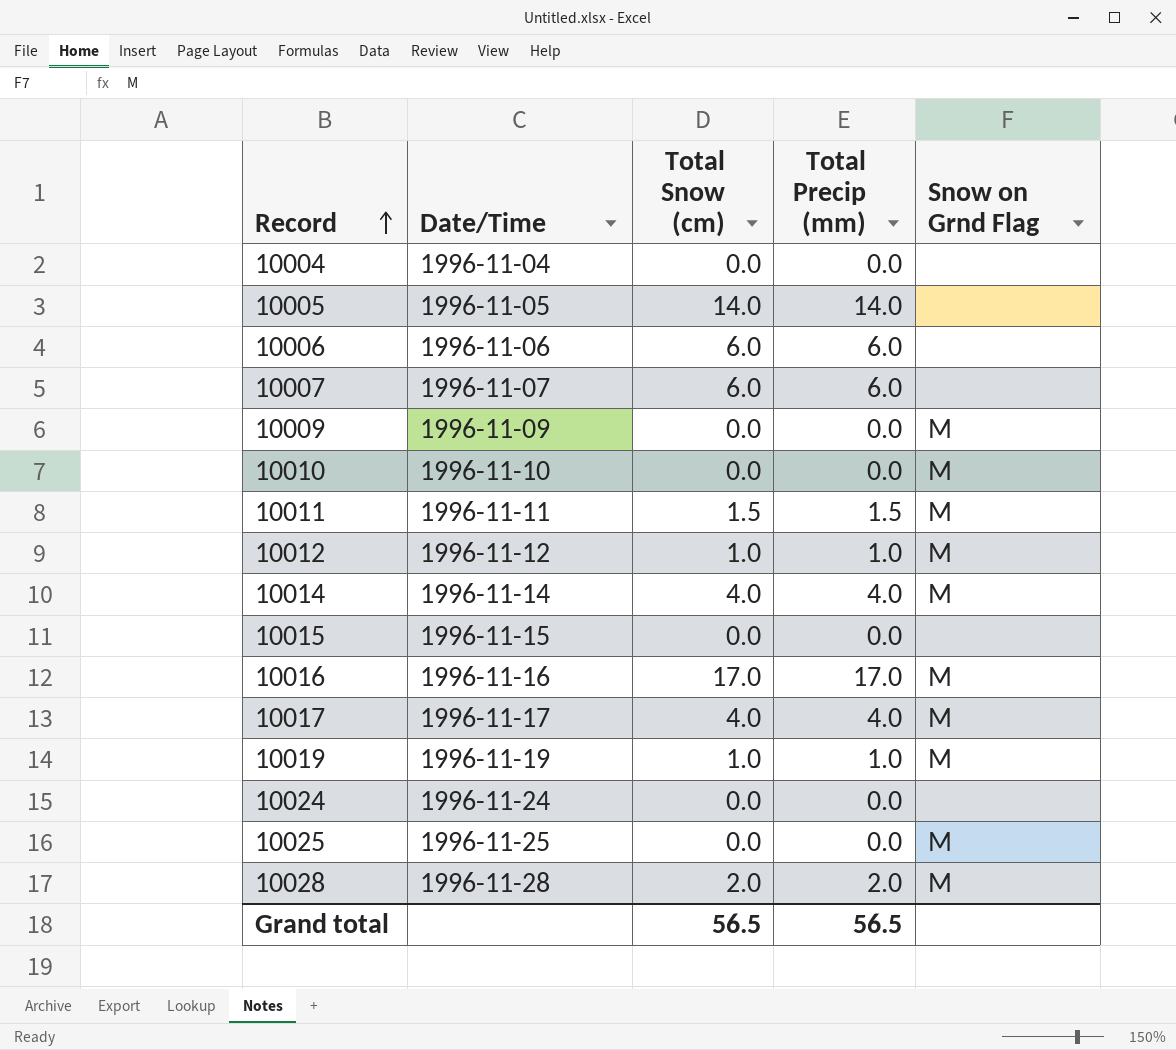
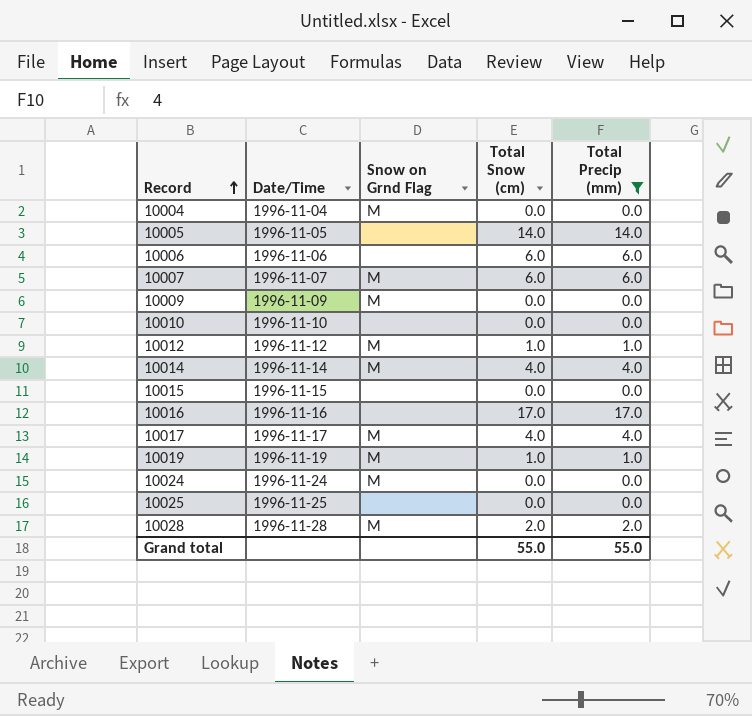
filter: none -> Total Precip (mm) != 1.5
column Snow on Grnd Flag | position: 5 -> 3
10004 | Snow on Grnd Flag: none -> M
10007 | Snow on Grnd Flag: none -> M
10010 | Snow on Grnd Flag: M -> none
10016 | Snow on Grnd Flag: M -> none
10024 | Snow on Grnd Flag: none -> M
10025 | Snow on Grnd Flag: M -> none
Grand total | Total Snow (cm): 56.5 -> 55.0
Grand total | Total Precip (mm): 56.5 -> 55.0

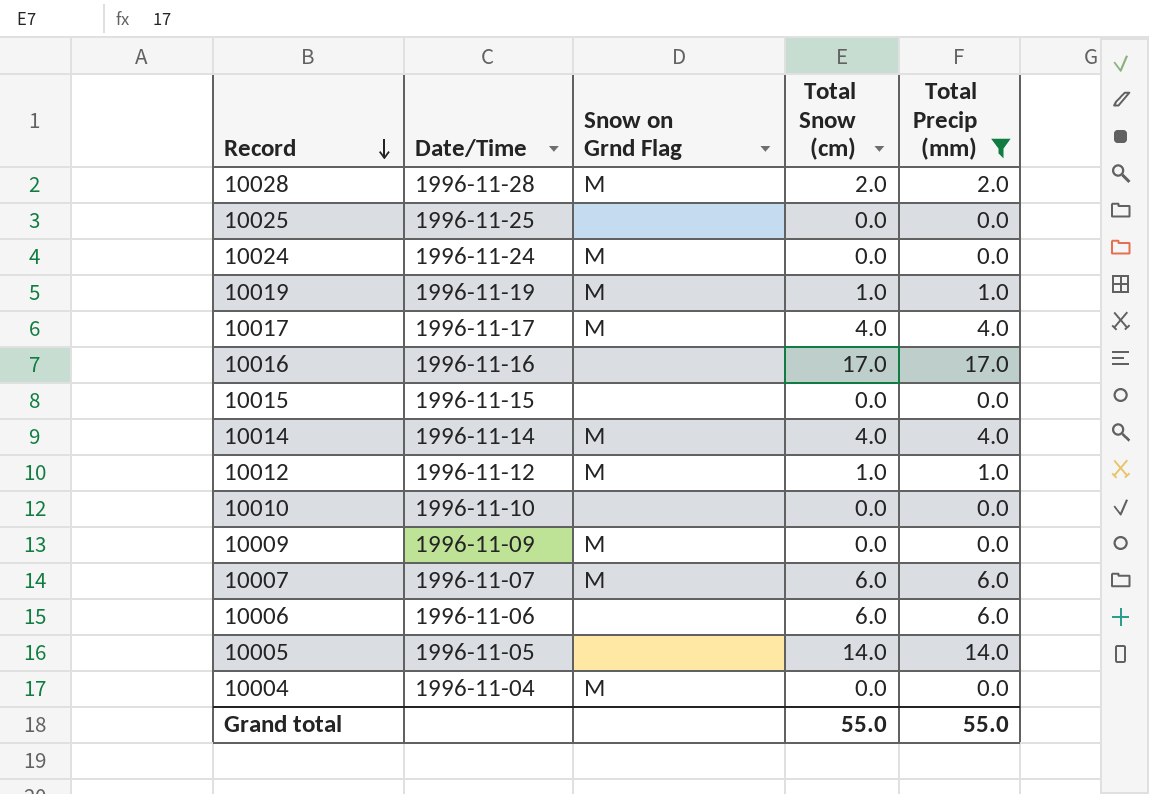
row order: Record ascending -> Record descending

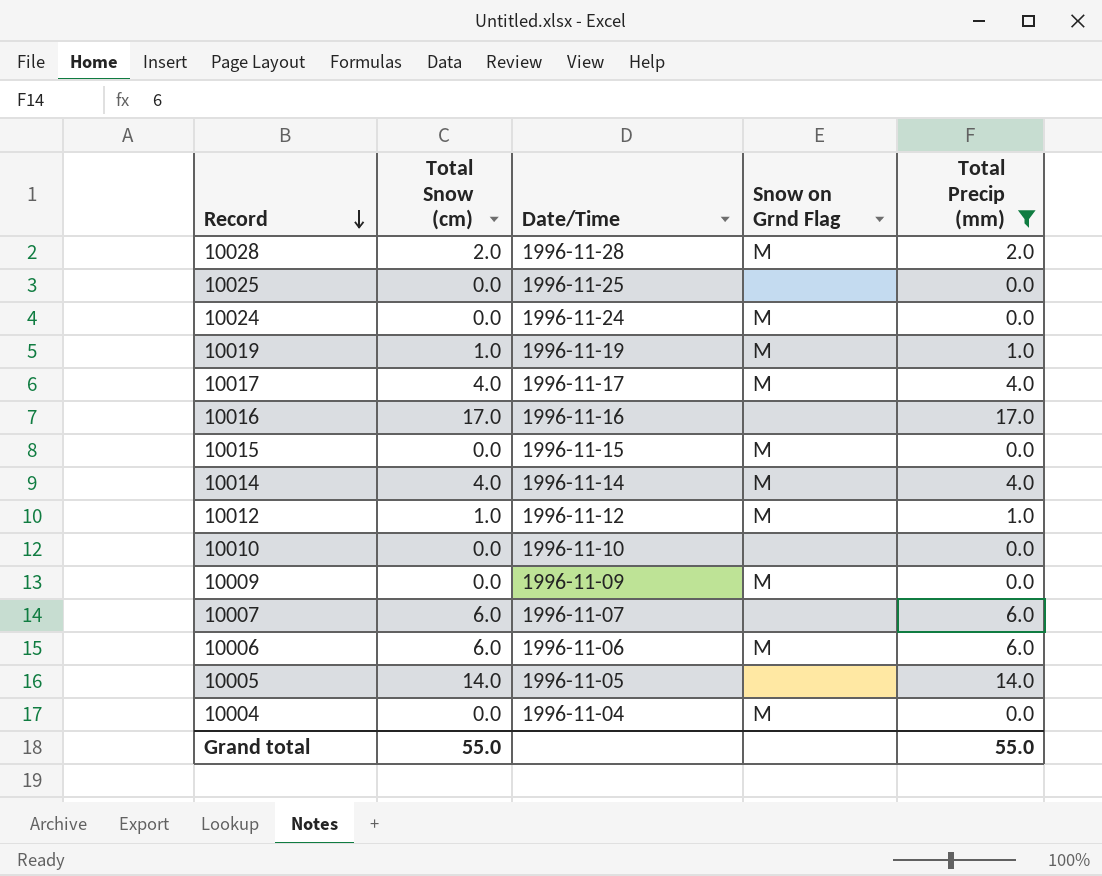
column Total Snow (cm) | position: 4 -> 2
10015 | Snow on Grnd Flag: none -> M
10007 | Snow on Grnd Flag: M -> none
10006 | Snow on Grnd Flag: none -> M

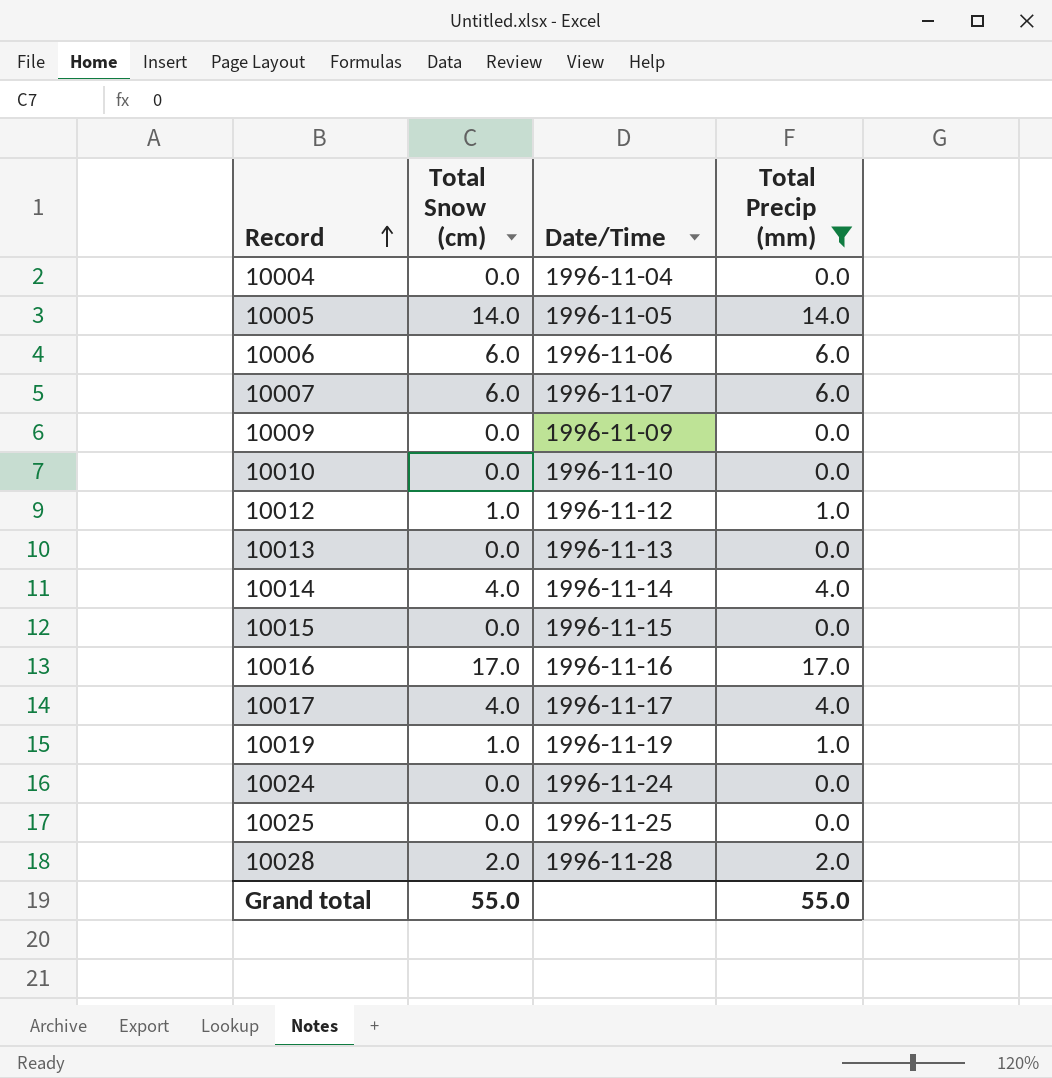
row order: Record descending -> Record ascending
column Snow on Grnd Flag | position: 4 -> none
row 10013: none -> 0.0 | 1996-11-13 | 0.0

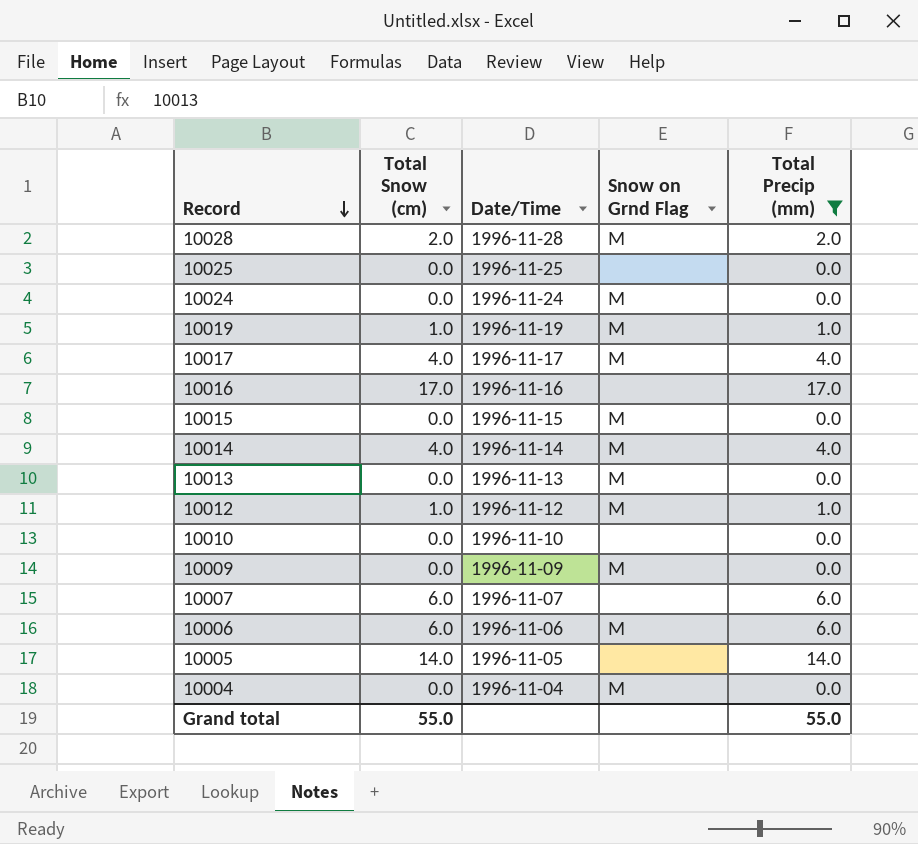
row order: Record ascending -> Record descending
column Snow on Grnd Flag | position: none -> 4

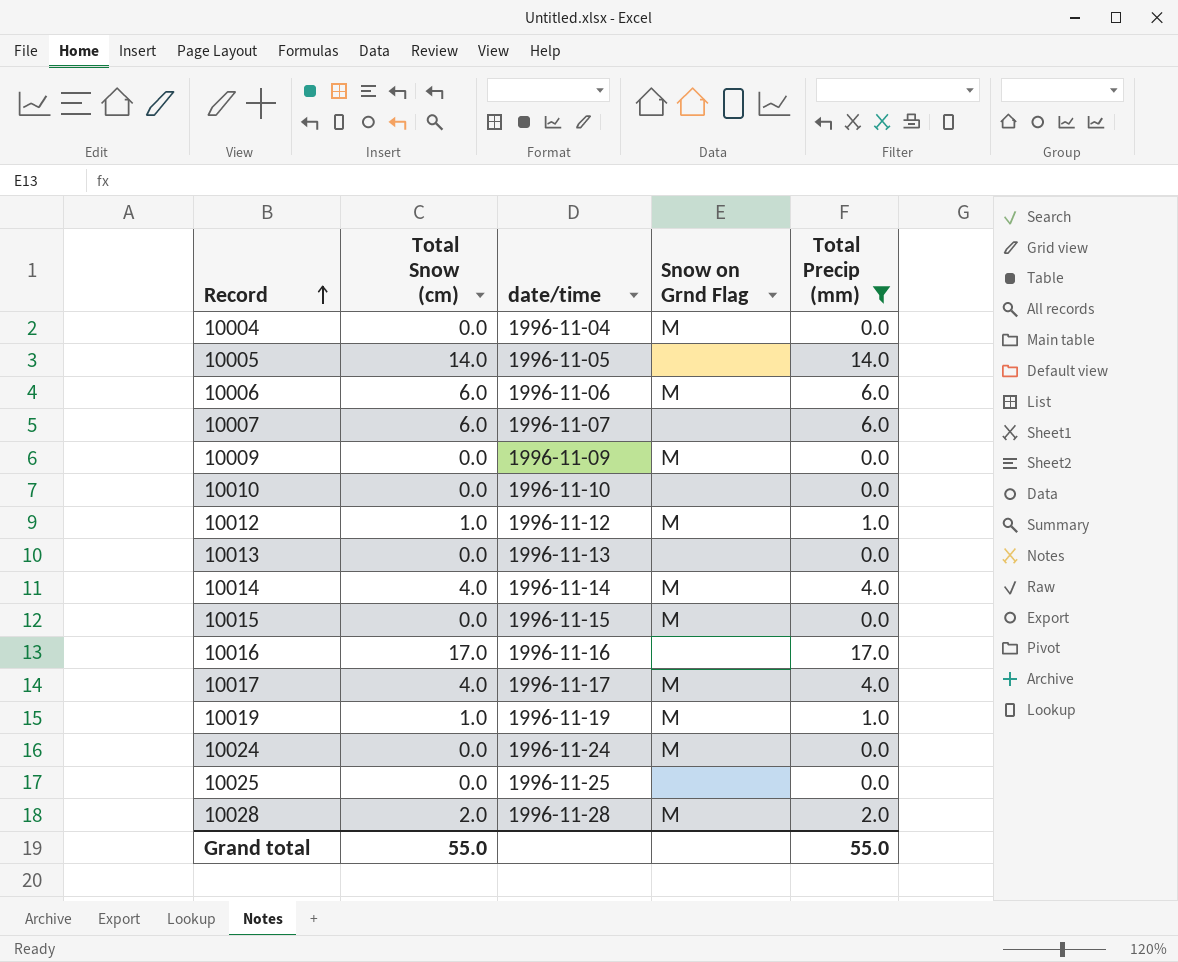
row order: Record descending -> Record ascending
column name: Date/Time -> date/time
10013 | Snow on Grnd Flag: M -> none

